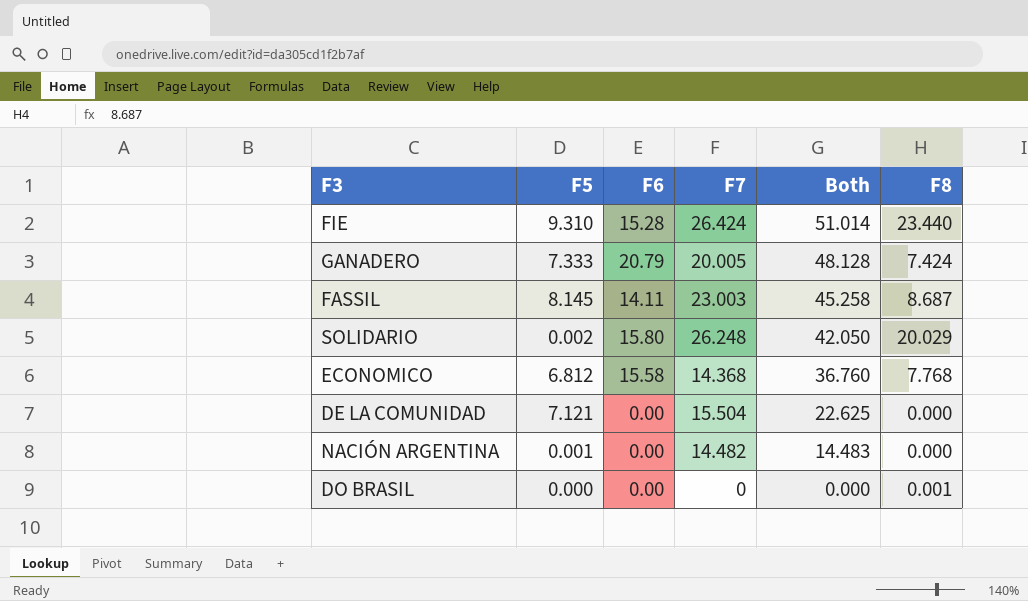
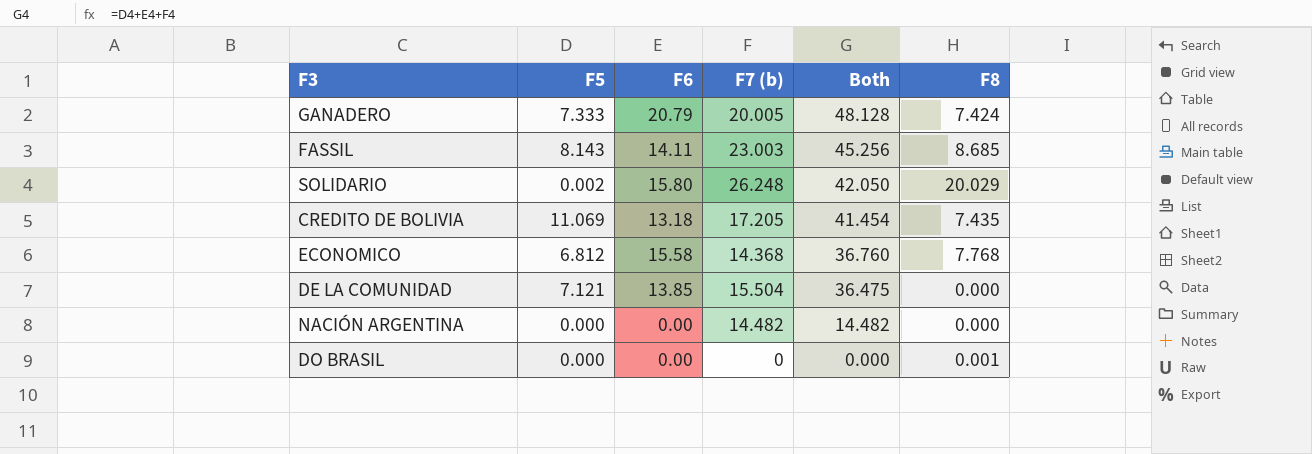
column name: F7 -> F7 (b)
row FIE: 9.310 | 15.28 | 26.424 | 51.014 | 23.440 -> none
FASSIL | F5: 8.145 -> 8.143
FASSIL | Both: 45.258 -> 45.256
FASSIL | F8: 8.687 -> 8.685
row CREDITO DE BOLIVIA: none -> 11.069 | 13.18 | 17.205 | 41.454 | 7.435
DE LA COMUNIDAD | F6: 0.00 -> 13.85
DE LA COMUNIDAD | Both: 22.625 -> 36.475
NACIÓN ARGENTINA | F5: 0.001 -> 0.000
NACIÓN ARGENTINA | Both: 14.483 -> 14.482

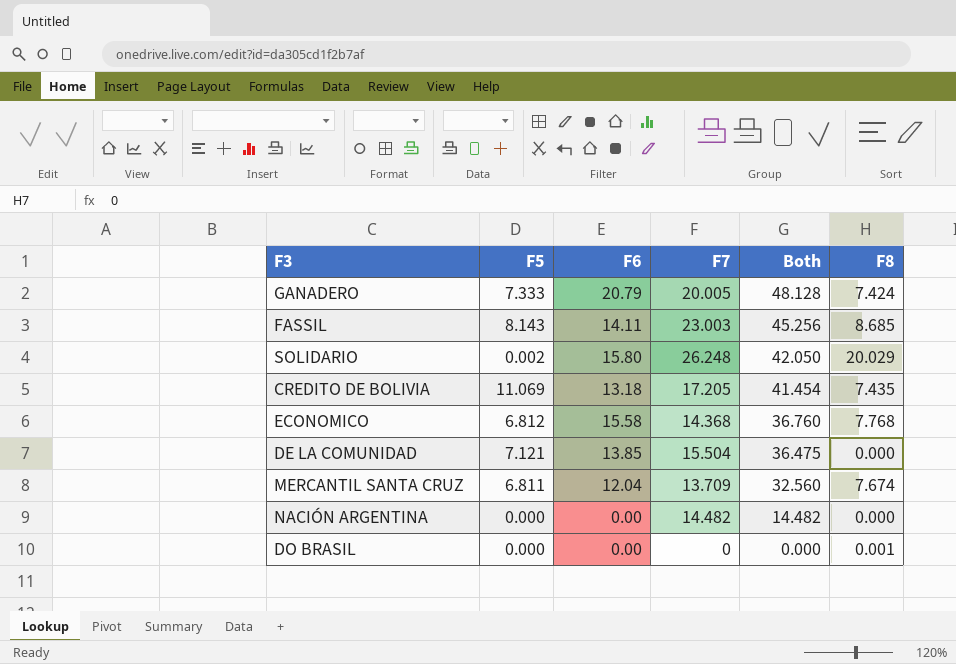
column name: F7 (b) -> F7
row MERCANTIL SANTA CRUZ: none -> 6.811 | 12.04 | 13.709 | 32.560 | 7.674

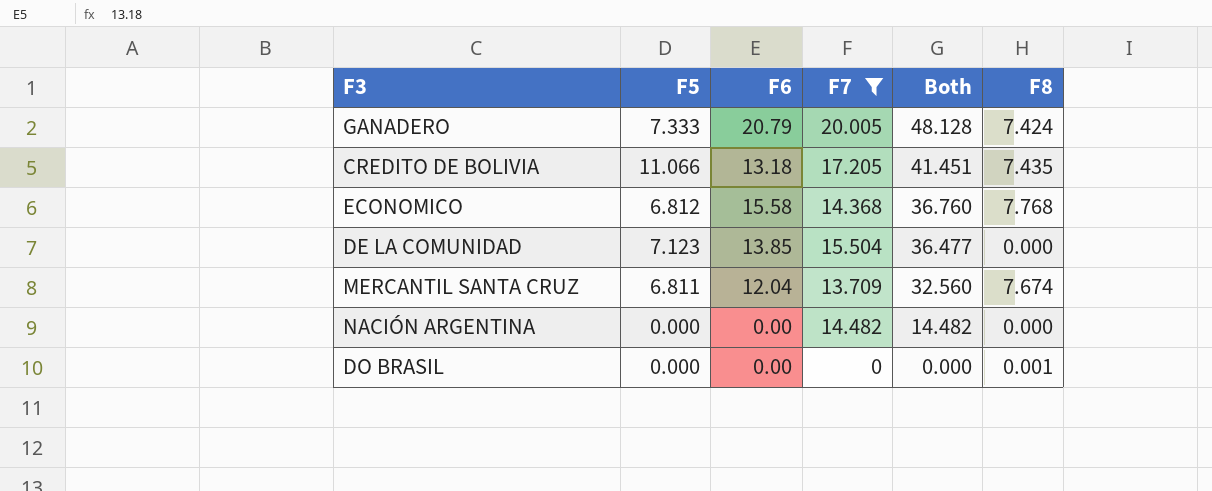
filter: none -> F7 <= 20.005
CREDITO DE BOLIVIA | F5: 11.069 -> 11.066
CREDITO DE BOLIVIA | Both: 41.454 -> 41.451
DE LA COMUNIDAD | F5: 7.121 -> 7.123
DE LA COMUNIDAD | Both: 36.475 -> 36.477

